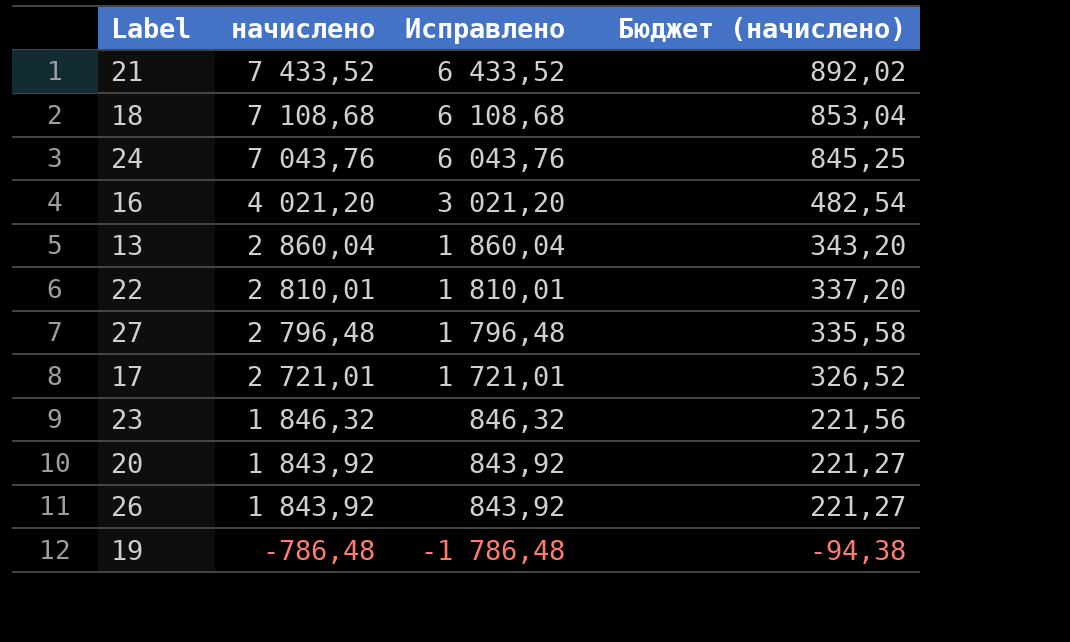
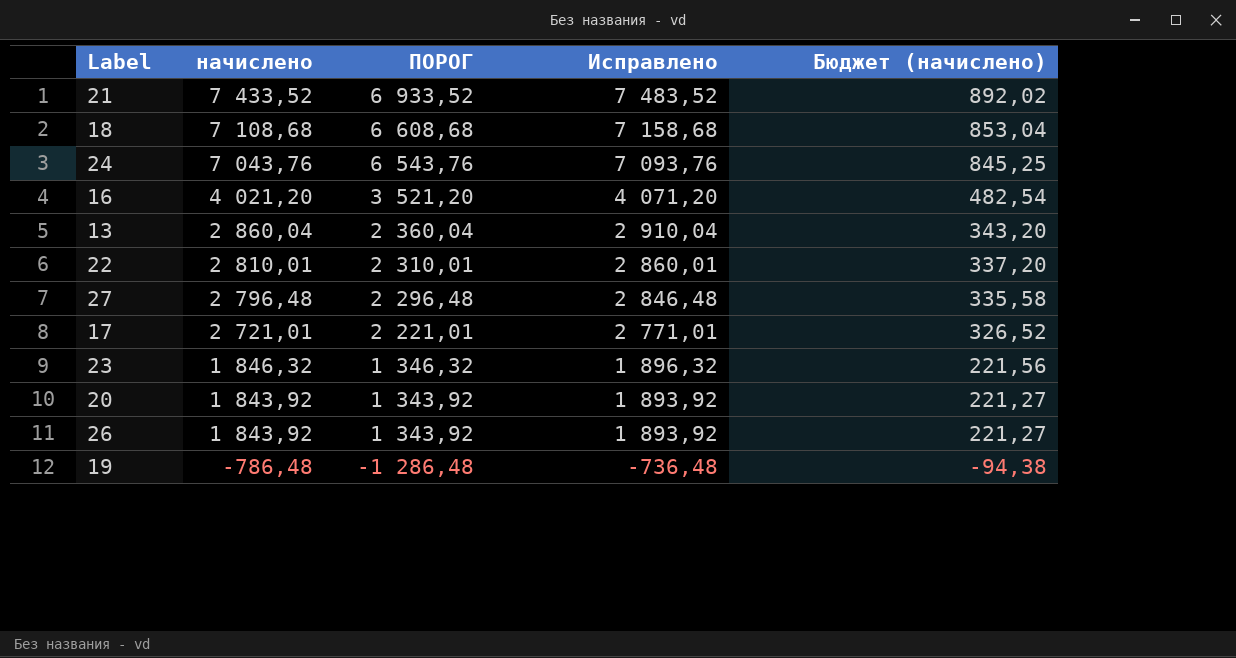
column ПОРОГ | formula: none -> [начислено] - 500
column Исправлено | formula: [начислено] - 1000 -> [начислено] + 50

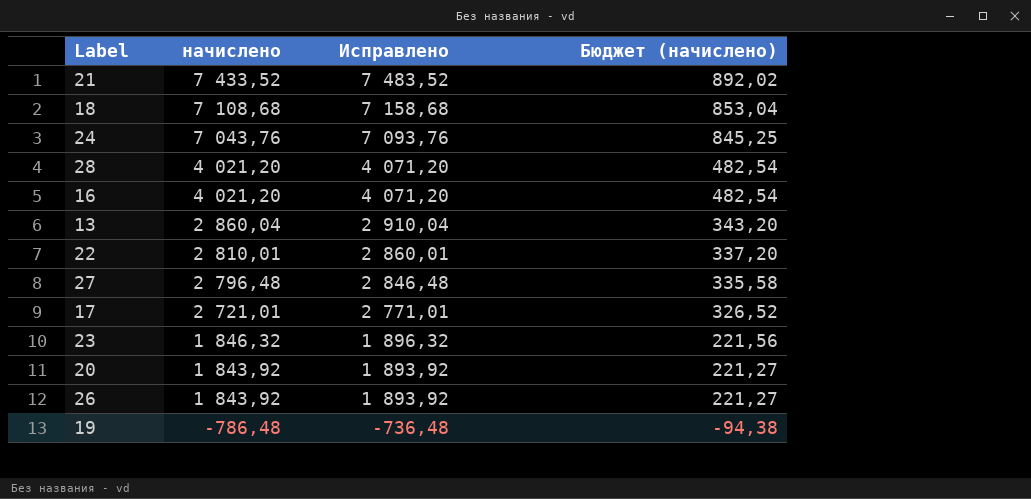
column ПОРОГ | formula: [начислено] - 500 -> none
row 28: none -> 4 021,20 | 4 071,20 | 482,54

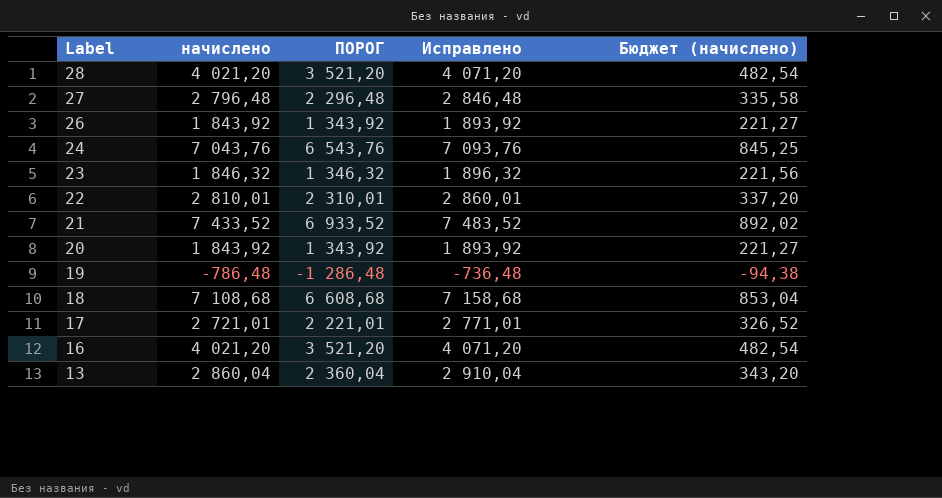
row order: начислено descending -> Label descending
column ПОРОГ | formula: none -> [начислено] - 500

